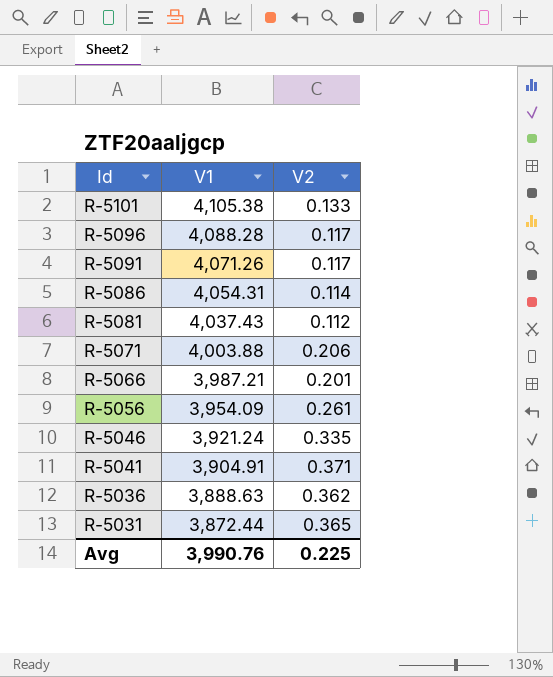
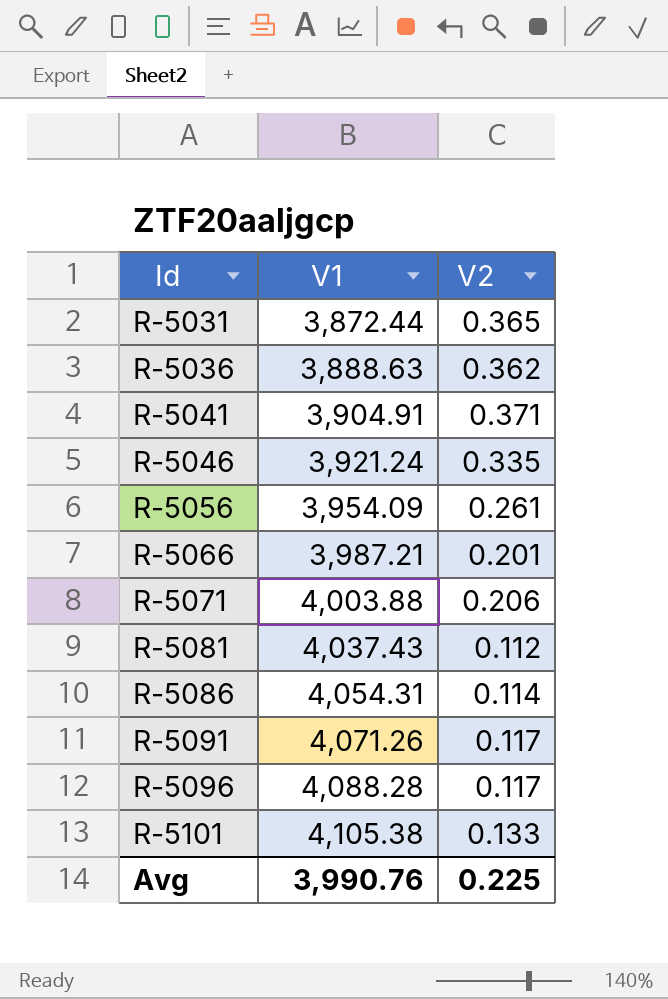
row order: Id descending -> Id ascending

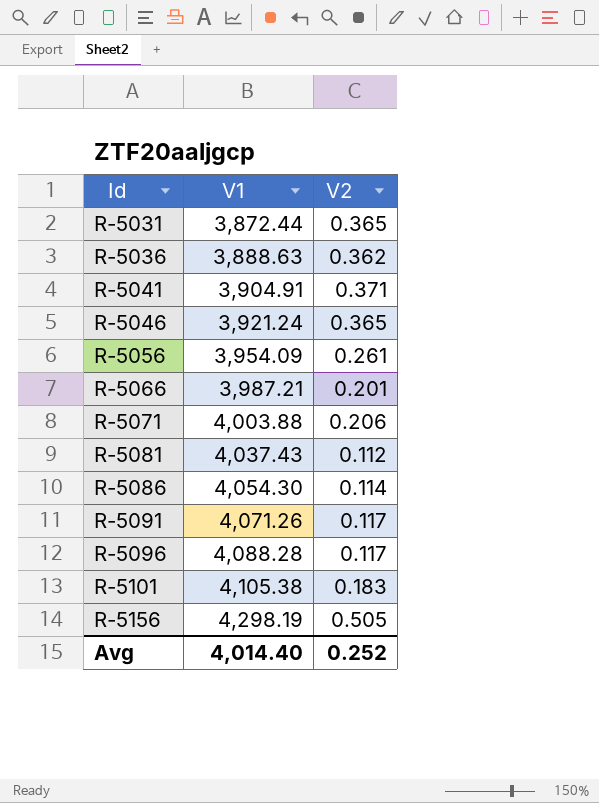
R-5046 | V2: 0.335 -> 0.365
R-5086 | V1: 4,054.31 -> 4,054.30
R-5101 | V2: 0.133 -> 0.183
row R-5156: none -> 4,298.19 | 0.505
Avg | V1: 3,990.76 -> 4,014.40
Avg | V2: 0.225 -> 0.252

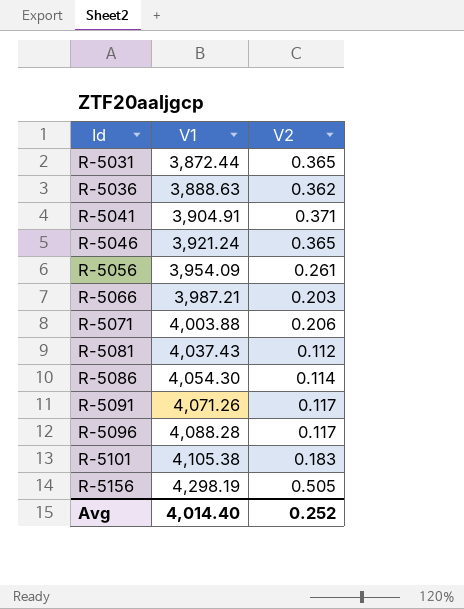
R-5066 | V2: 0.201 -> 0.203

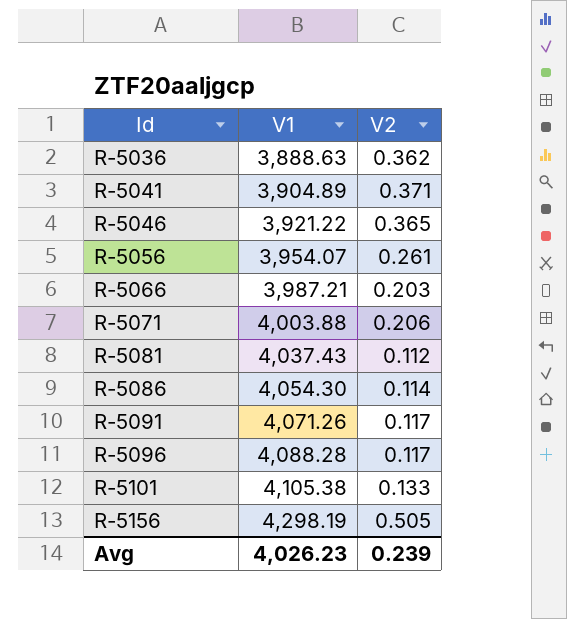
row R-5031: 3,872.44 | 0.365 -> none
R-5041 | V1: 3,904.91 -> 3,904.89
R-5046 | V1: 3,921.24 -> 3,921.22
R-5056 | V1: 3,954.09 -> 3,954.07
R-5101 | V2: 0.183 -> 0.133
Avg | V1: 4,014.40 -> 4,026.23
Avg | V2: 0.252 -> 0.239

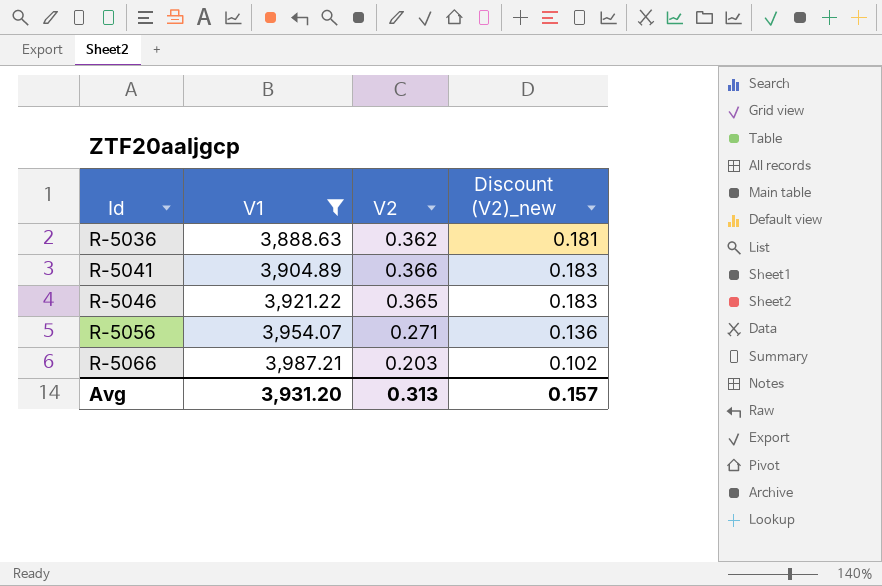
filter: none -> V1 <= 3,987.21
column Discount (V2)_new | formula: none -> [V2] * 0.5
R-5041 | V2: 0.371 -> 0.366
R-5056 | V2: 0.261 -> 0.271
Avg | V1: 4,026.23 -> 3,931.20
Avg | V2: 0.239 -> 0.313

